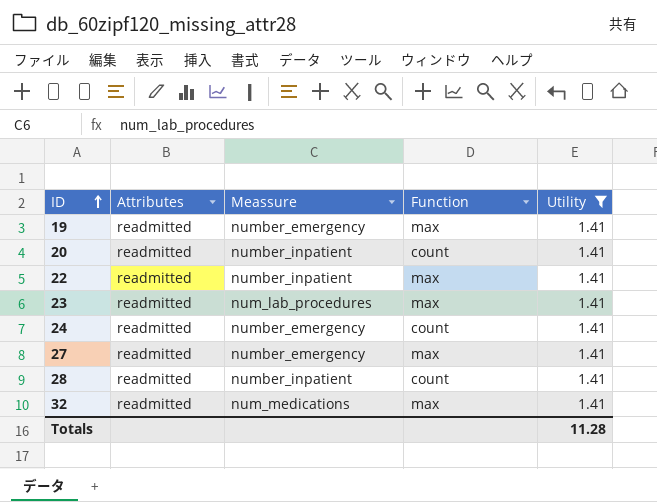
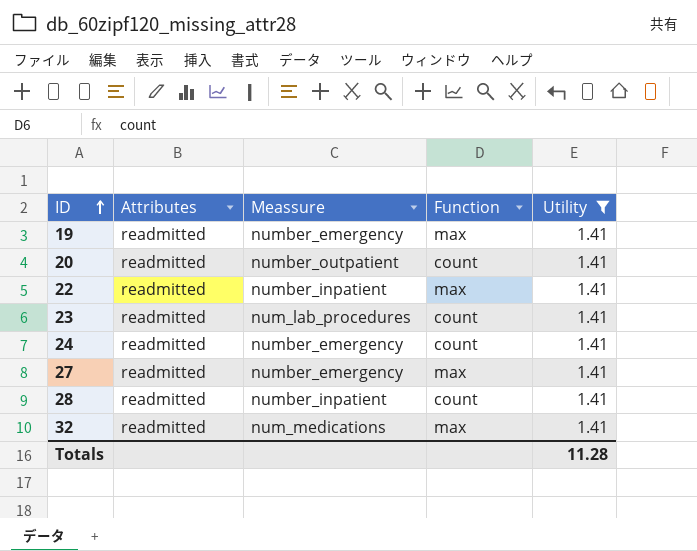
20 | Meassure: number_inpatient -> number_outpatient
23 | Function: max -> count

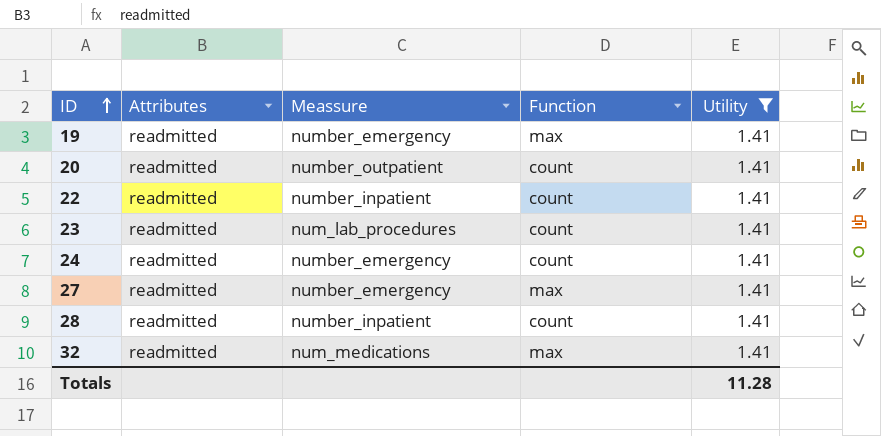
22 | Function: max -> count

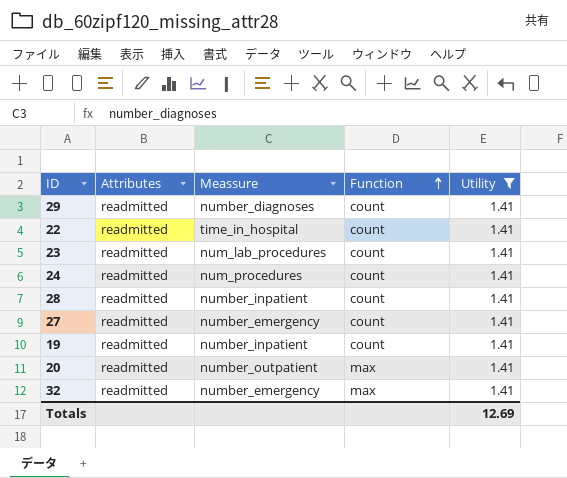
row order: ID ascending -> Function ascending
row 29: none -> readmitted | number_diagnoses | count | 1.41
22 | Meassure: number_inpatient -> time_in_hospital
24 | Meassure: number_emergency -> num_procedures
27 | Function: max -> count
19 | Meassure: number_emergency -> number_inpatient
19 | Function: max -> count
20 | Function: count -> max
32 | Meassure: num_medications -> number_emergency
Totals | Utility: 11.28 -> 12.69

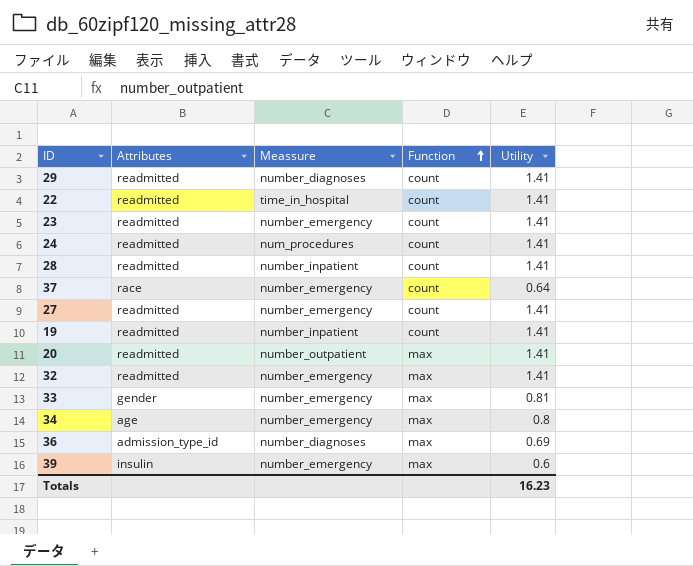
filter: Utility = 1.41 -> none
23 | Meassure: num_lab_procedures -> number_emergency
Totals | Utility: 12.69 -> 16.23

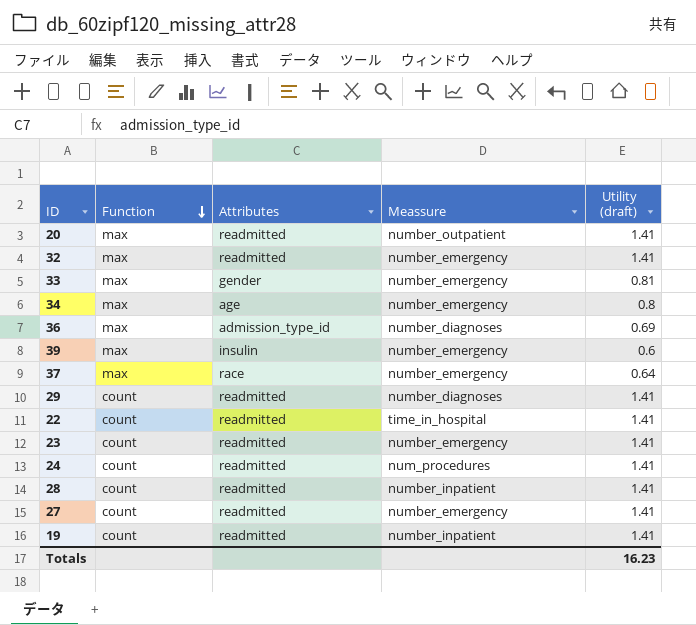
row order: Function ascending -> Function descending
column Function | position: 4 -> 2
column name: Utility -> Utility (draft)
37 | Function: count -> max

